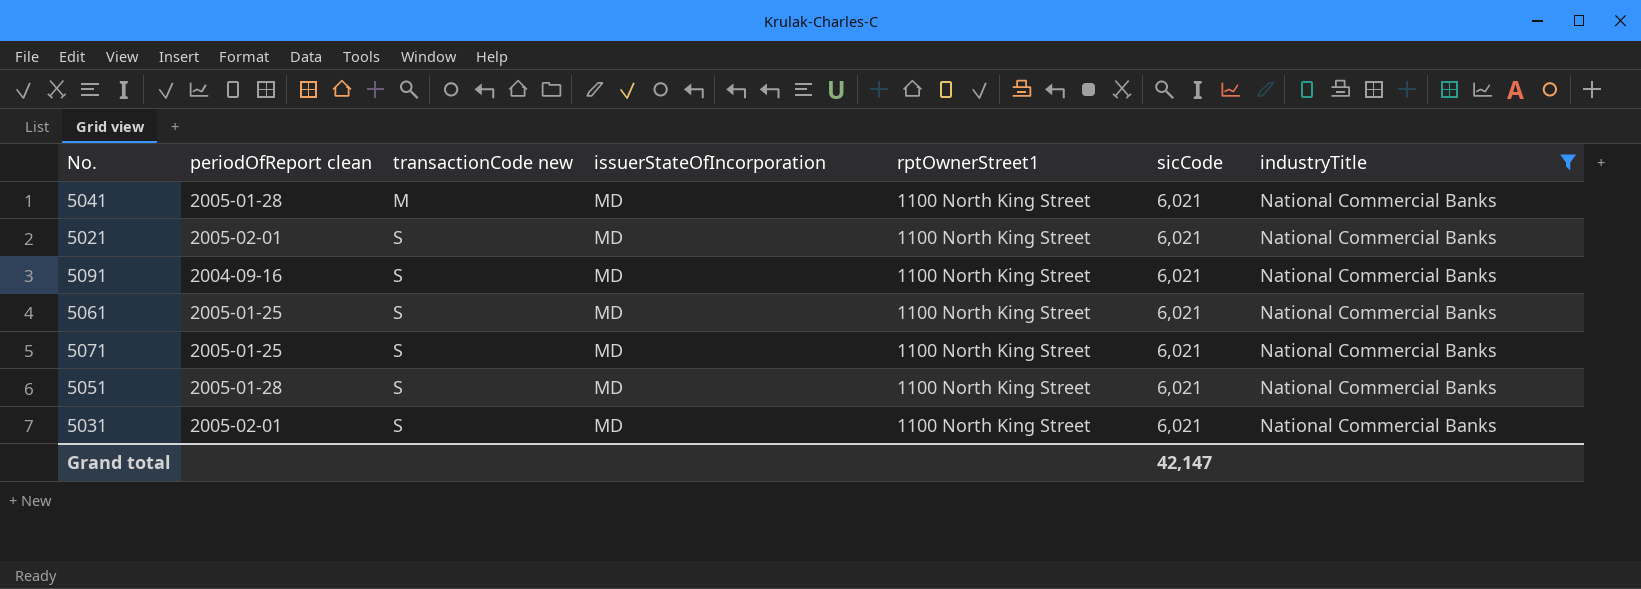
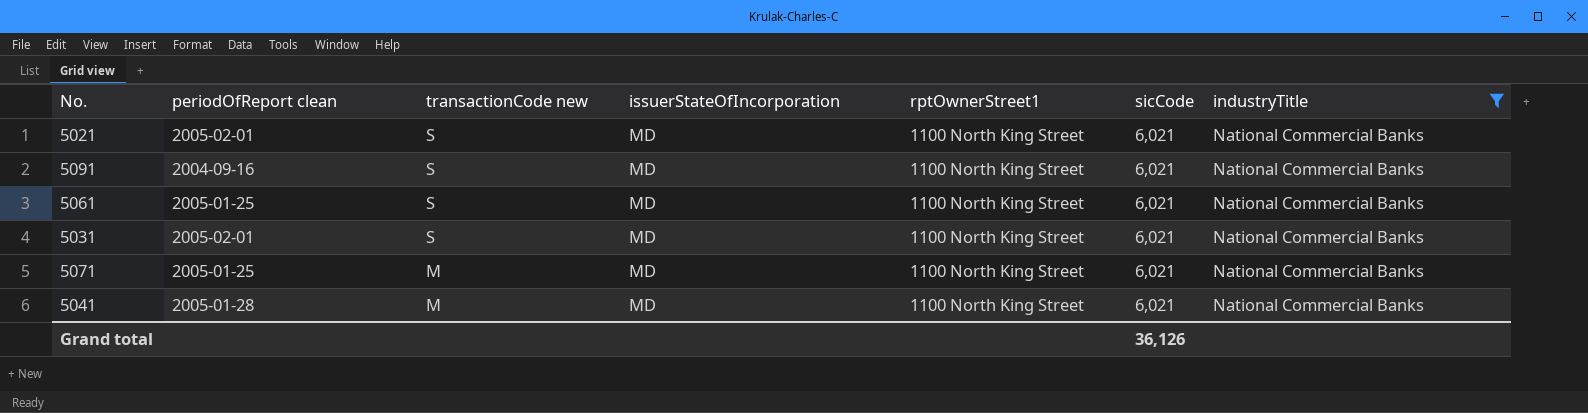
row order: transactionCode new ascending -> transactionCode new descending
row 5051: 2005-01-28 | S | MD | 1100 North King Street | 6,021 | National Commercial Banks -> none
5071 | transactionCode new: S -> M
Grand total | sicCode: 42,147 -> 36,126

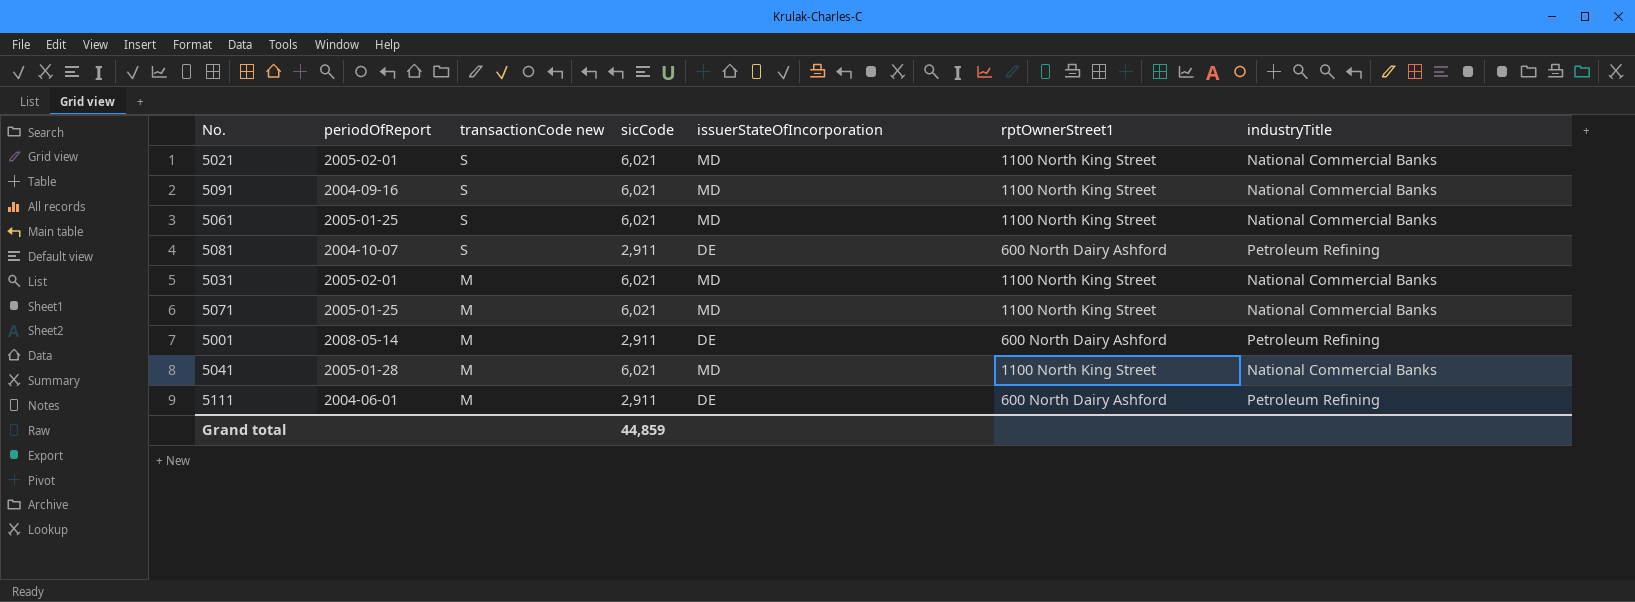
filter: industryTitle = National Commercial Banks -> none
column name: periodOfReport clean -> periodOfReport
column sicCode | position: 6 -> 4
5031 | transactionCode new: S -> M
Grand total | sicCode: 36,126 -> 44,859

